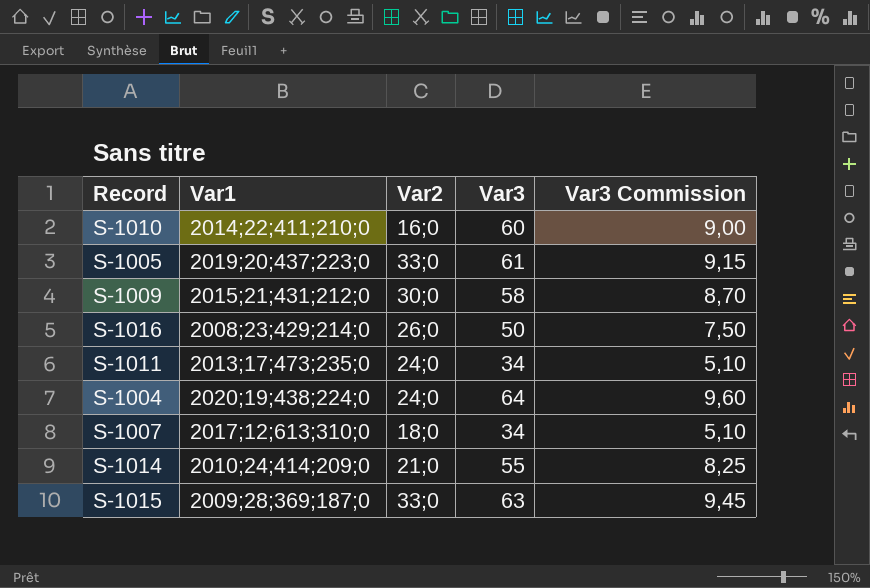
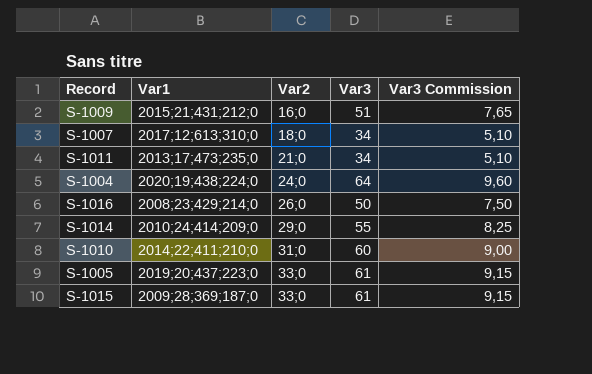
row order: none -> Var2 ascending
S-1009 | Var2: 30;0 -> 16;0
S-1009 | Var3: 58 -> 51
S-1009 | Var3 Commission: 8,70 -> 7,65
S-1011 | Var2: 24;0 -> 21;0
S-1014 | Var2: 21;0 -> 29;0
S-1010 | Var2: 16;0 -> 31;0
S-1015 | Var3: 63 -> 61
S-1015 | Var3 Commission: 9,45 -> 9,15

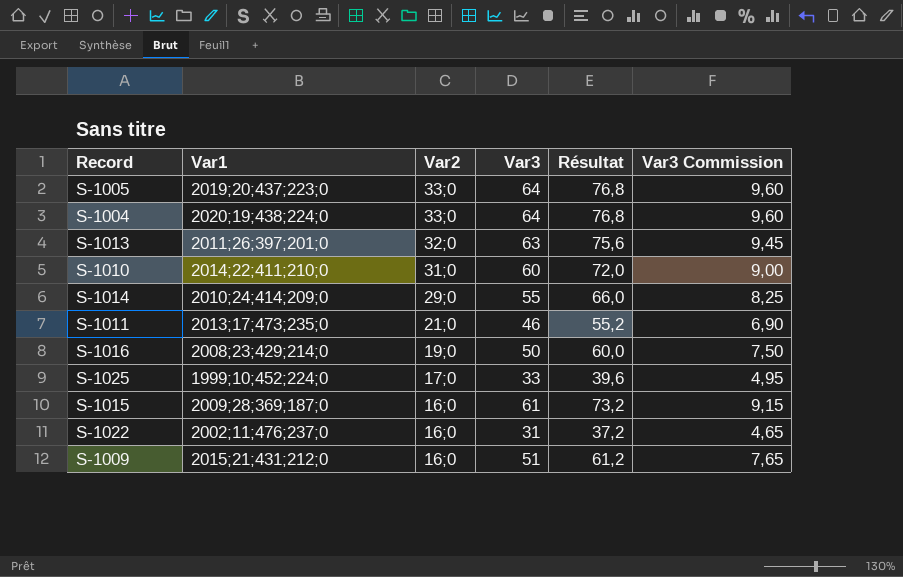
row order: Var2 ascending -> Var2 descending
column Résultat | formula: none -> [Var3] * 1,2
row S-1007: 2017;12;613;310;0 | 18;0 | 34 | 5,10 -> none
S-1005 | Var3: 61 -> 64
S-1005 | Var3 Commission: 9,15 -> 9,60
S-1004 | Var2: 24;0 -> 33;0
row S-1013: none -> 2011;26;397;201;0 | 32;0 | 63 | 75,6 | 9,45
S-1011 | Var3: 34 -> 46
S-1011 | Var3 Commission: 5,10 -> 6,90
S-1016 | Var2: 26;0 -> 19;0
row S-1025: none -> 1999;10;452;224;0 | 17;0 | 33 | 39,6 | 4,95
S-1015 | Var2: 33;0 -> 16;0
row S-1022: none -> 2002;11;476;237;0 | 16;0 | 31 | 37,2 | 4,65

